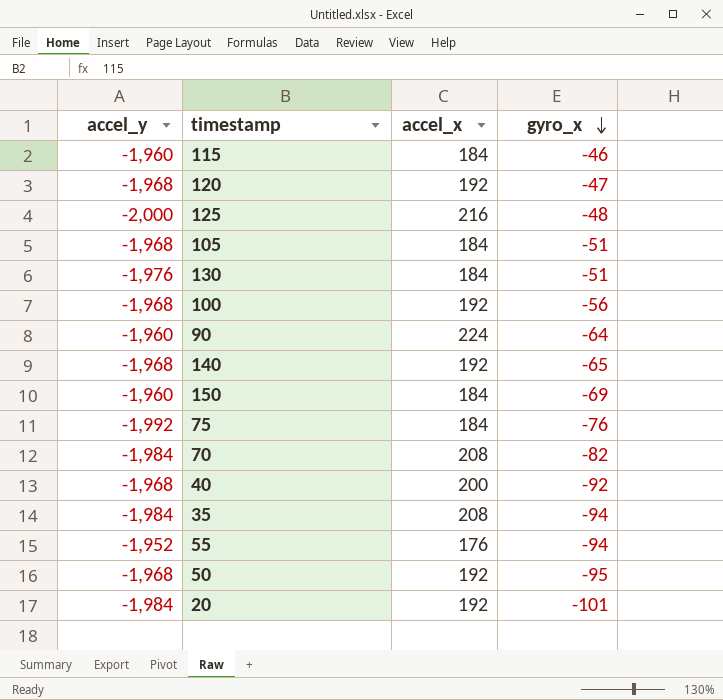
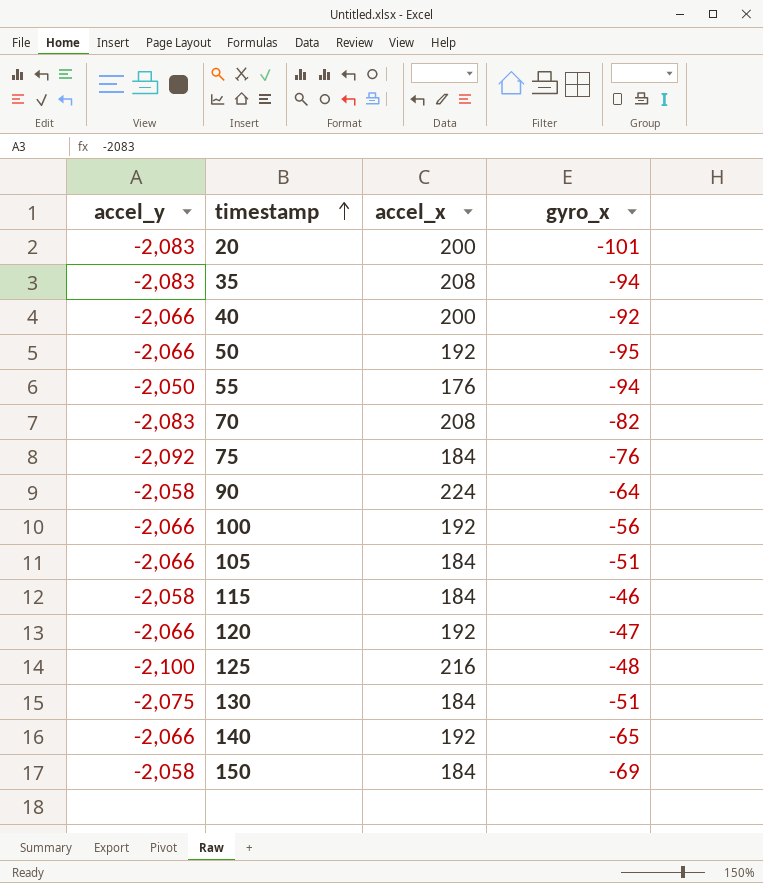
row order: gyro_x descending -> timestamp ascending
20 | accel_y: -1,984 -> -2,083
20 | accel_x: 192 -> 200
35 | accel_y: -1,984 -> -2,083
40 | accel_y: -1,968 -> -2,066
50 | accel_y: -1,968 -> -2,066
55 | accel_y: -1,952 -> -2,050
70 | accel_y: -1,984 -> -2,083
75 | accel_y: -1,992 -> -2,092
90 | accel_y: -1,960 -> -2,058
100 | accel_y: -1,968 -> -2,066
105 | accel_y: -1,968 -> -2,066
115 | accel_y: -1,960 -> -2,058
120 | accel_y: -1,968 -> -2,066
125 | accel_y: -2,000 -> -2,100
130 | accel_y: -1,976 -> -2,075
140 | accel_y: -1,968 -> -2,066
150 | accel_y: -1,960 -> -2,058

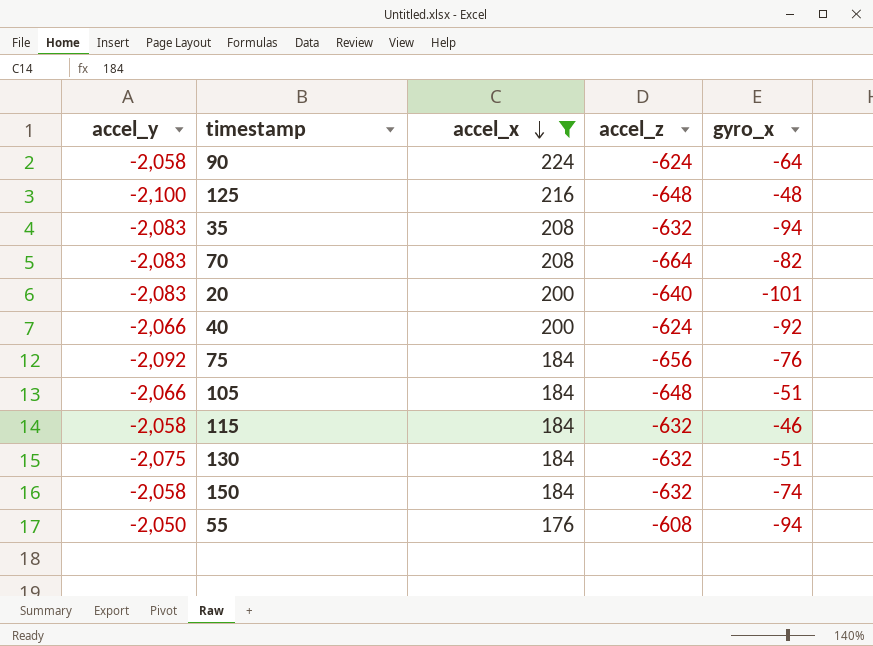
filter: none -> accel_x != 192
row order: timestamp ascending -> accel_x descending
column accel_z | position: none -> 4
150 | gyro_x: -69 -> -74

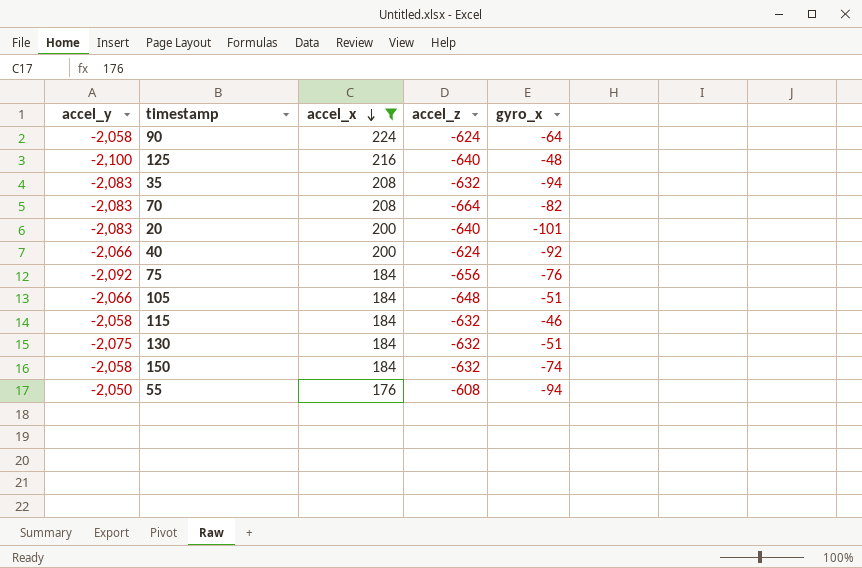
125 | accel_z: -648 -> -640

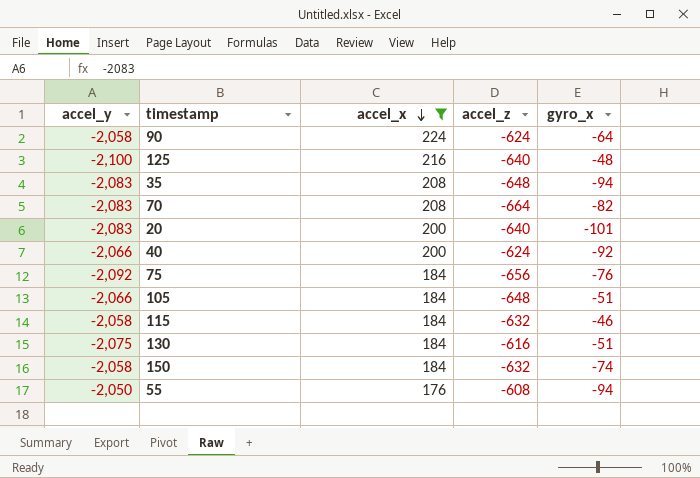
35 | accel_z: -632 -> -648
130 | accel_z: -632 -> -616

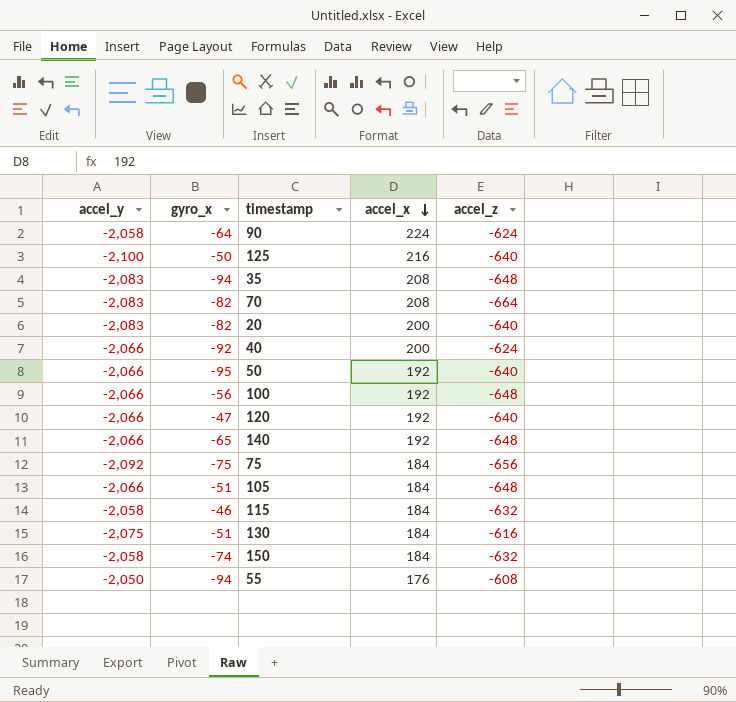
filter: accel_x != 192 -> none
column gyro_x | position: 5 -> 2
125 | gyro_x: -48 -> -50
20 | gyro_x: -101 -> -82
75 | gyro_x: -76 -> -75

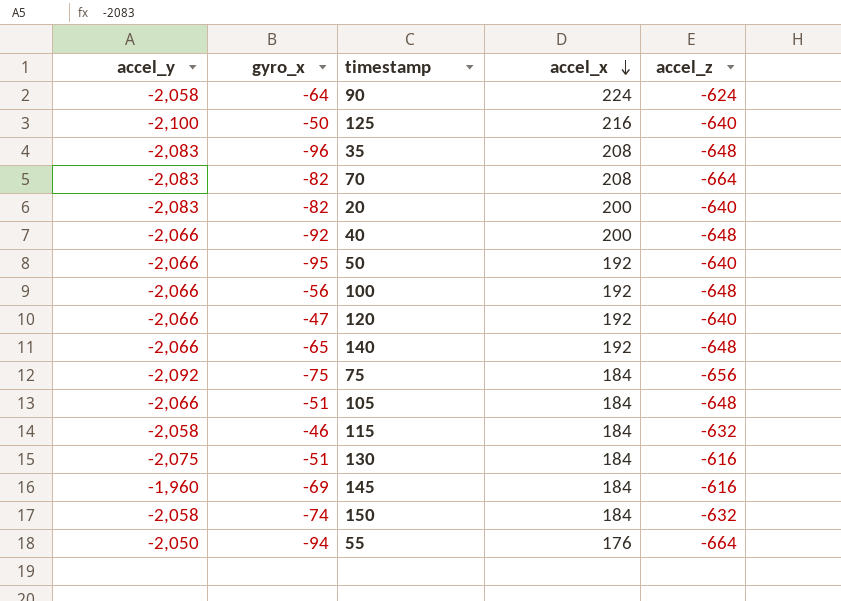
35 | gyro_x: -94 -> -96
40 | accel_z: -624 -> -648
row 145: none -> -1,960 | -69 | 184 | -616
55 | accel_z: -608 -> -664

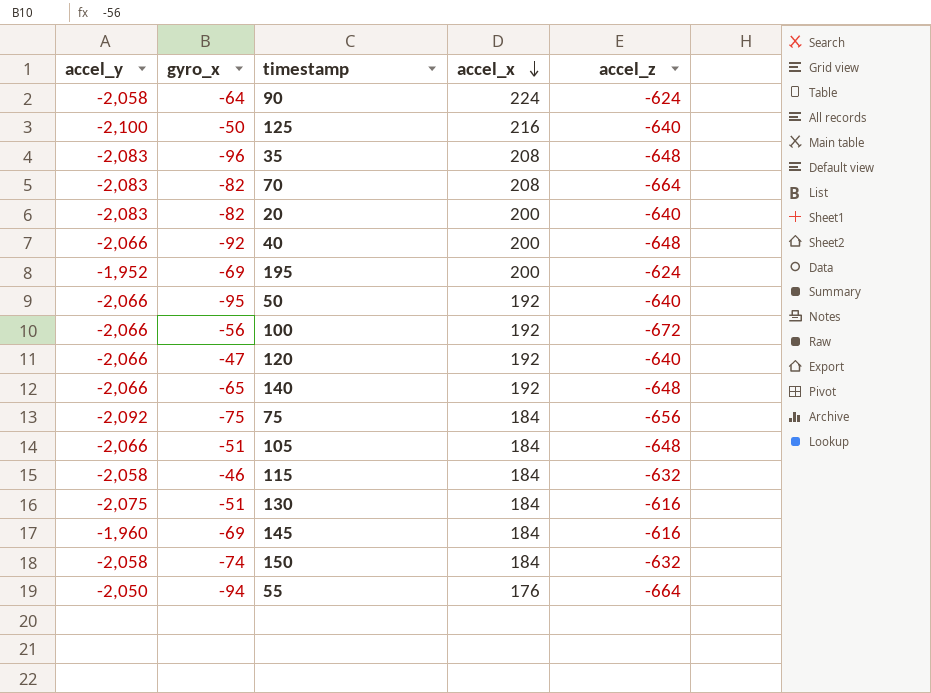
row 195: none -> -1,952 | -69 | 200 | -624
100 | accel_z: -648 -> -672

